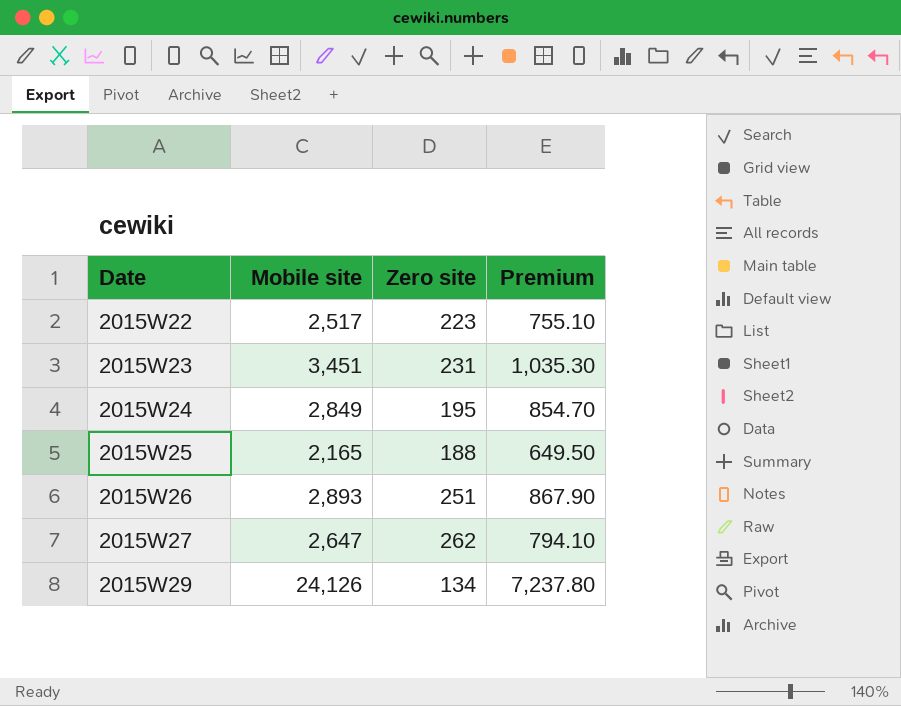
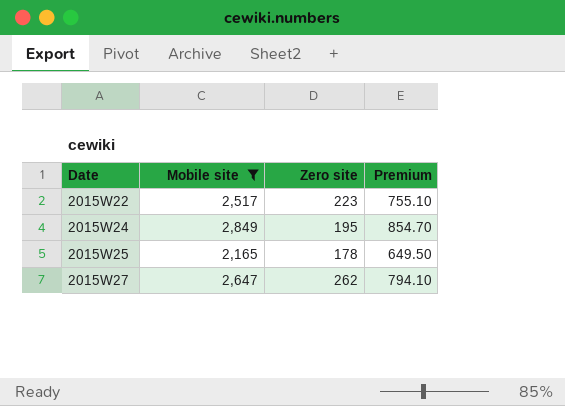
filter: none -> Mobile site <= 2,849
2015W25 | Zero site: 188 -> 178

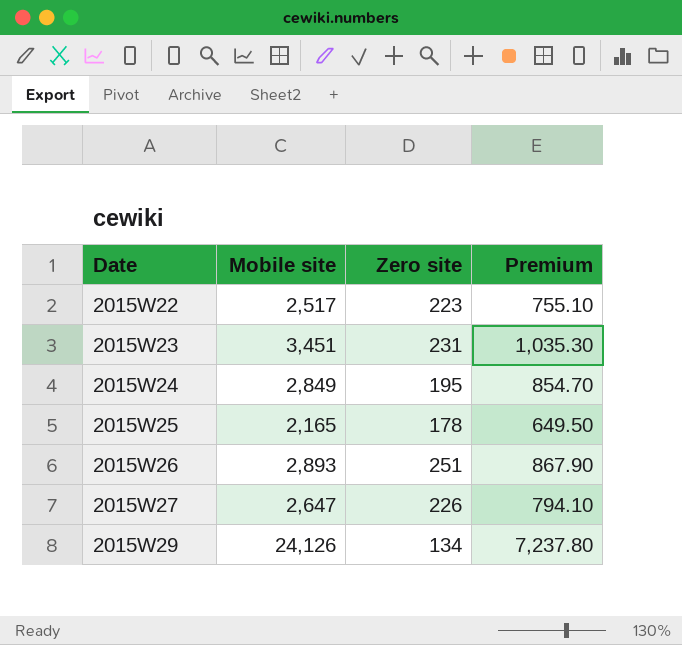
filter: Mobile site <= 2,849 -> none
2015W27 | Zero site: 262 -> 226

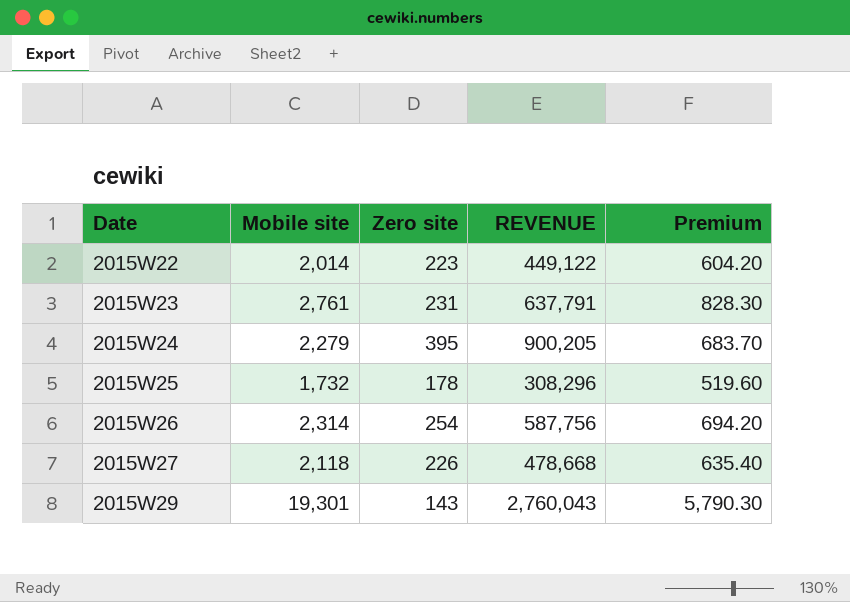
column REVENUE | formula: none -> [Mobile site] * [Zero site]
2015W22 | Mobile site: 2,517 -> 2,014
2015W22 | Premium: 755.10 -> 604.20
2015W23 | Mobile site: 3,451 -> 2,761
2015W23 | Premium: 1,035.30 -> 828.30
2015W24 | Mobile site: 2,849 -> 2,279
2015W24 | Zero site: 195 -> 395
2015W24 | Premium: 854.70 -> 683.70
2015W25 | Mobile site: 2,165 -> 1,732
2015W25 | Premium: 649.50 -> 519.60
2015W26 | Mobile site: 2,893 -> 2,314
2015W26 | Zero site: 251 -> 254
2015W26 | Premium: 867.90 -> 694.20
2015W27 | Mobile site: 2,647 -> 2,118
2015W27 | Premium: 794.10 -> 635.40
2015W29 | Mobile site: 24,126 -> 19,301
2015W29 | Zero site: 134 -> 143
2015W29 | Premium: 7,237.80 -> 5,790.30

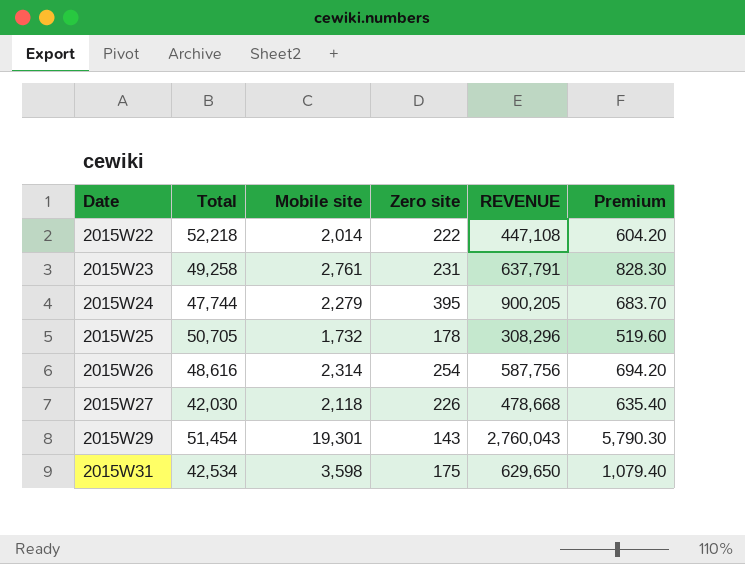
column Total | position: none -> 2
2015W22 | Zero site: 223 -> 222
2015W22 | REVENUE: 449,122 -> 447,108
row 2015W31: none -> 42,534 | 3,598 | 175 | 629,650 | 1,079.40

